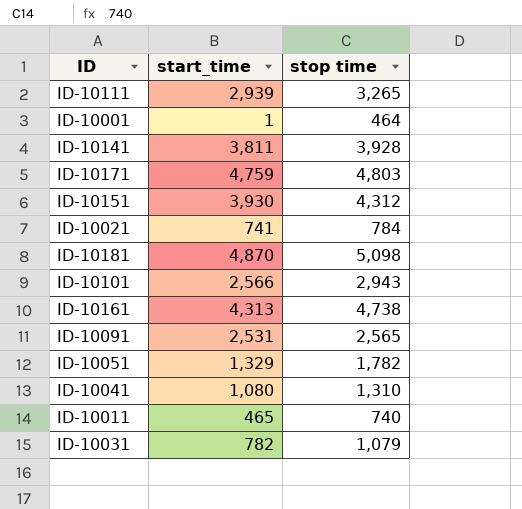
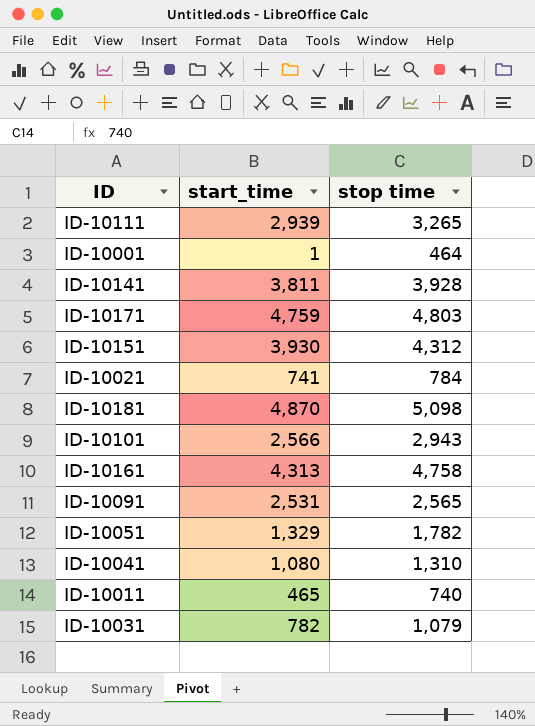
ID-10161 | stop time: 4,738 -> 4,758

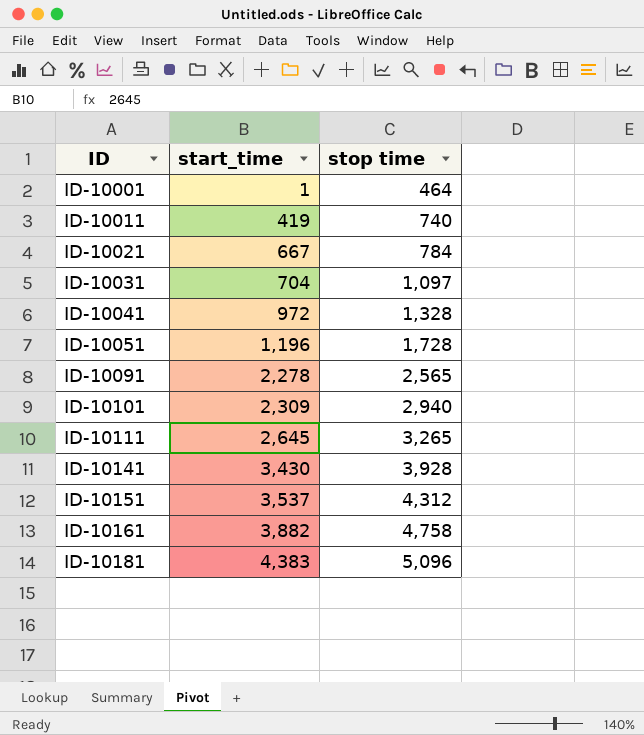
row order: none -> ID ascending
row ID-10171: 4,759 | 4,803 -> none
ID-10011 | start_time: 465 -> 419
ID-10021 | start_time: 741 -> 667
ID-10031 | start_time: 782 -> 704
ID-10031 | stop time: 1,079 -> 1,097
ID-10041 | start_time: 1,080 -> 972
ID-10041 | stop time: 1,310 -> 1,328
ID-10051 | start_time: 1,329 -> 1,196
ID-10051 | stop time: 1,782 -> 1,728
ID-10091 | start_time: 2,531 -> 2,278
ID-10101 | start_time: 2,566 -> 2,309
ID-10101 | stop time: 2,943 -> 2,940
ID-10111 | start_time: 2,939 -> 2,645
ID-10141 | start_time: 3,811 -> 3,430
ID-10151 | start_time: 3,930 -> 3,537
ID-10161 | start_time: 4,313 -> 3,882
ID-10181 | start_time: 4,870 -> 4,383
ID-10181 | stop time: 5,098 -> 5,096

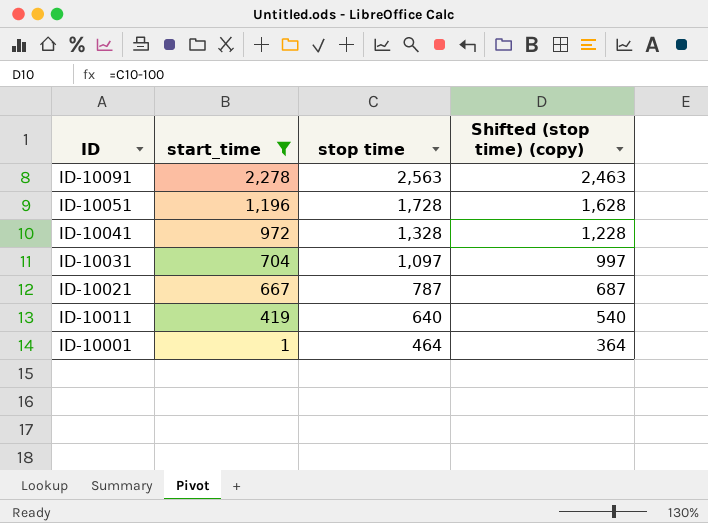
filter: none -> start_time <= 2,278
row order: ID ascending -> ID descending
column Shifted (stop time) (copy) | formula: none -> [stop time] - 100
ID-10091 | stop time: 2,565 -> 2,563
ID-10021 | stop time: 784 -> 787
ID-10011 | stop time: 740 -> 640

